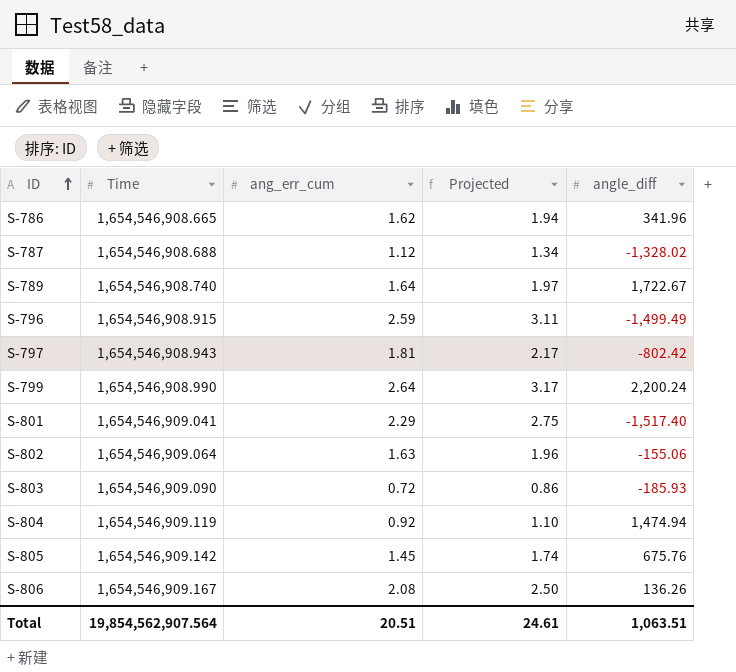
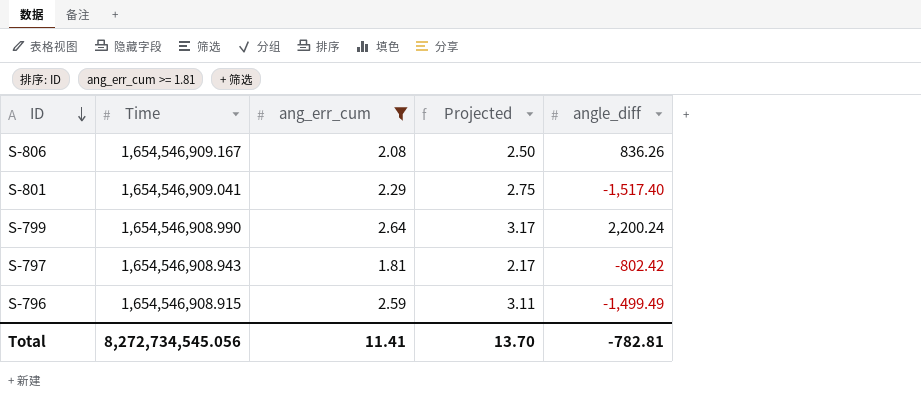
filter: none -> ang_err_cum >= 1.81
row order: ID ascending -> ID descending
S-806 | angle_diff: 136.26 -> 836.26
Total | Time: 19,854,562,907.564 -> 8,272,734,545.056
Total | ang_err_cum: 20.51 -> 11.41
Total | Projected: 24.61 -> 13.70
Total | angle_diff: 1,063.51 -> -782.81

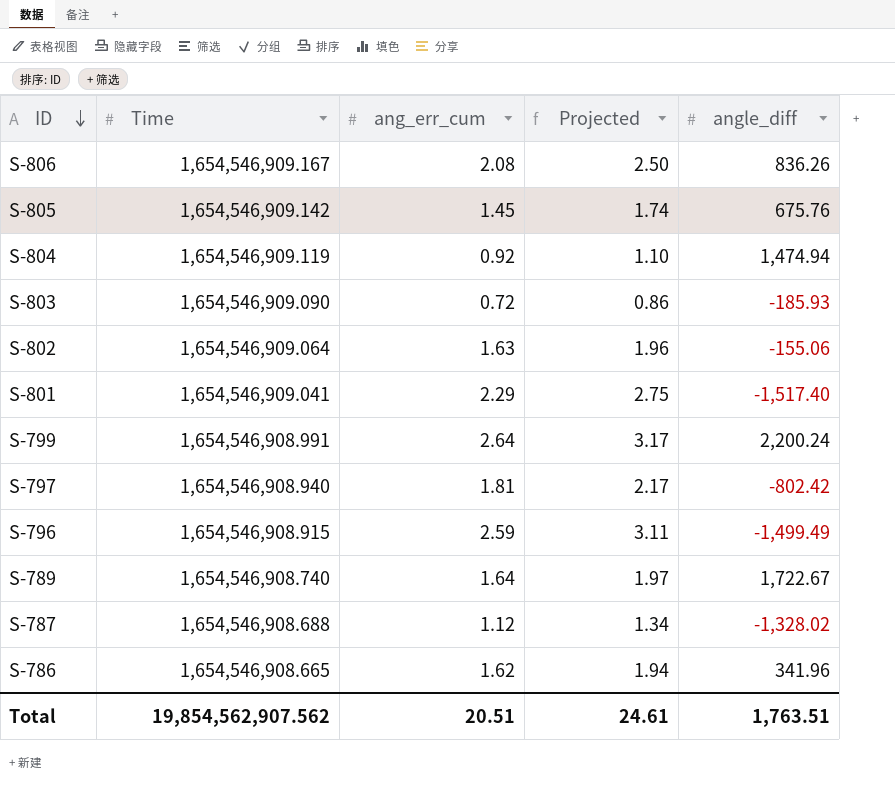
filter: ang_err_cum >= 1.81 -> none
S-799 | Time: 1,654,546,908.990 -> 1,654,546,908.991
S-797 | Time: 1,654,546,908.943 -> 1,654,546,908.940
Total | Time: 8,272,734,545.056 -> 19,854,562,907.562
Total | ang_err_cum: 11.41 -> 20.51
Total | Projected: 13.70 -> 24.61
Total | angle_diff: -782.81 -> 1,763.51

